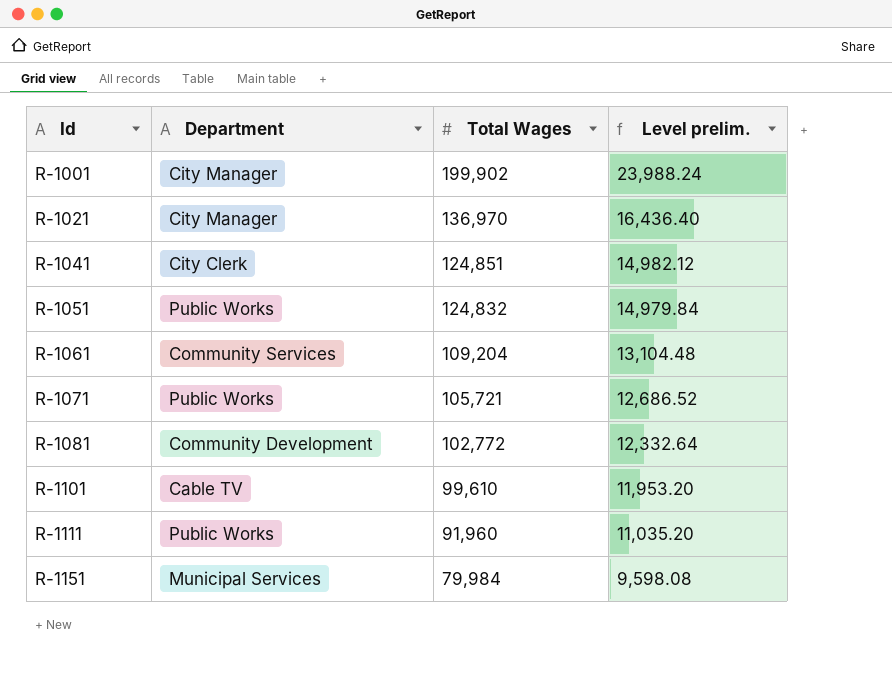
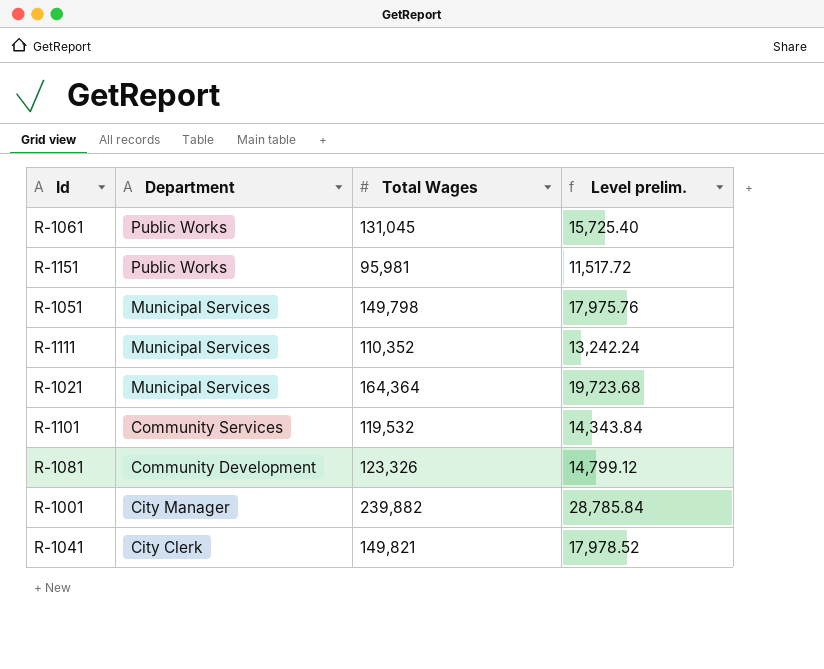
row order: Id ascending -> Department descending
row R-1071: Public Works | 105,721 | 12,686.52 -> none
R-1061 | Department: Community Services -> Public Works
R-1061 | Total Wages: 109,204 -> 131,045
R-1061 | Level prelim.: 13,104.48 -> 15,725.40
R-1151 | Department: Municipal Services -> Public Works
R-1151 | Total Wages: 79,984 -> 95,981
R-1151 | Level prelim.: 9,598.08 -> 11,517.72
R-1051 | Department: Public Works -> Municipal Services
R-1051 | Total Wages: 124,832 -> 149,798
R-1051 | Level prelim.: 14,979.84 -> 17,975.76
R-1111 | Department: Public Works -> Municipal Services
R-1111 | Total Wages: 91,960 -> 110,352
R-1111 | Level prelim.: 11,035.20 -> 13,242.24
R-1021 | Department: City Manager -> Municipal Services
R-1021 | Total Wages: 136,970 -> 164,364
R-1021 | Level prelim.: 16,436.40 -> 19,723.68
R-1101 | Department: Cable TV -> Community Services
R-1101 | Total Wages: 99,610 -> 119,532
R-1101 | Level prelim.: 11,953.20 -> 14,343.84
R-1081 | Total Wages: 102,772 -> 123,326
R-1081 | Level prelim.: 12,332.64 -> 14,799.12
R-1001 | Total Wages: 199,902 -> 239,882
R-1001 | Level prelim.: 23,988.24 -> 28,785.84
R-1041 | Total Wages: 124,851 -> 149,821
R-1041 | Level prelim.: 14,982.12 -> 17,978.52

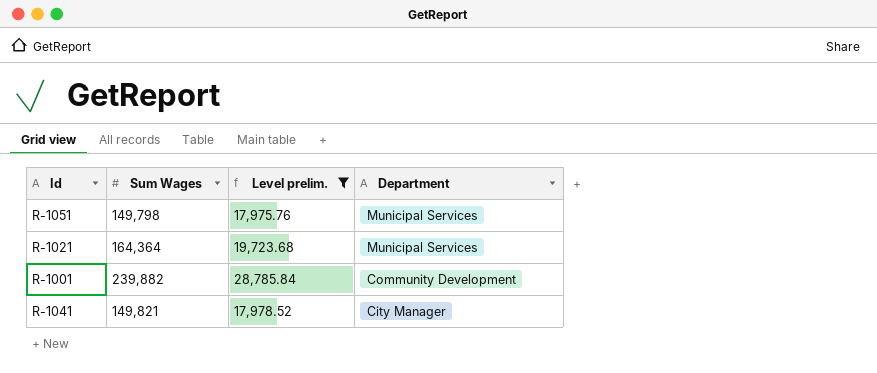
filter: none -> Level prelim. >= 17,975.76
column name: Total Wages -> Sum Wages
column Department | position: 2 -> 4
R-1001 | Department: City Manager -> Community Development
R-1041 | Department: City Clerk -> City Manager

